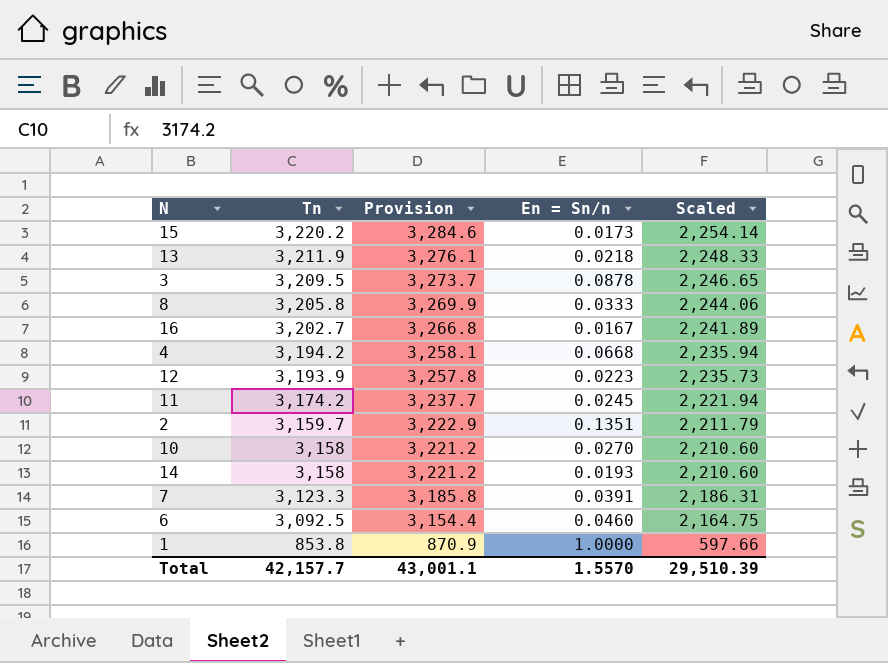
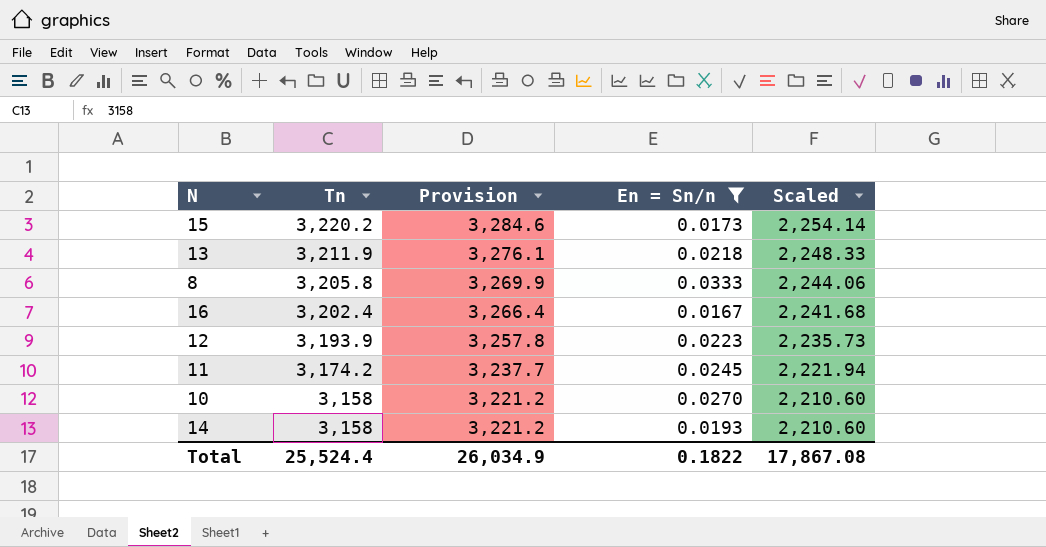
filter: none -> En = Sn/n <= 0.0333
16 | Tn: 3,202.7 -> 3,202.4
16 | Provision: 3,266.8 -> 3,266.4
16 | Scaled: 2,241.89 -> 2,241.68
Total | Tn: 42,157.7 -> 25,524.4
Total | Provision: 43,001.1 -> 26,034.9
Total | En = Sn/n: 1.5570 -> 0.1822
Total | Scaled: 29,510.39 -> 17,867.08

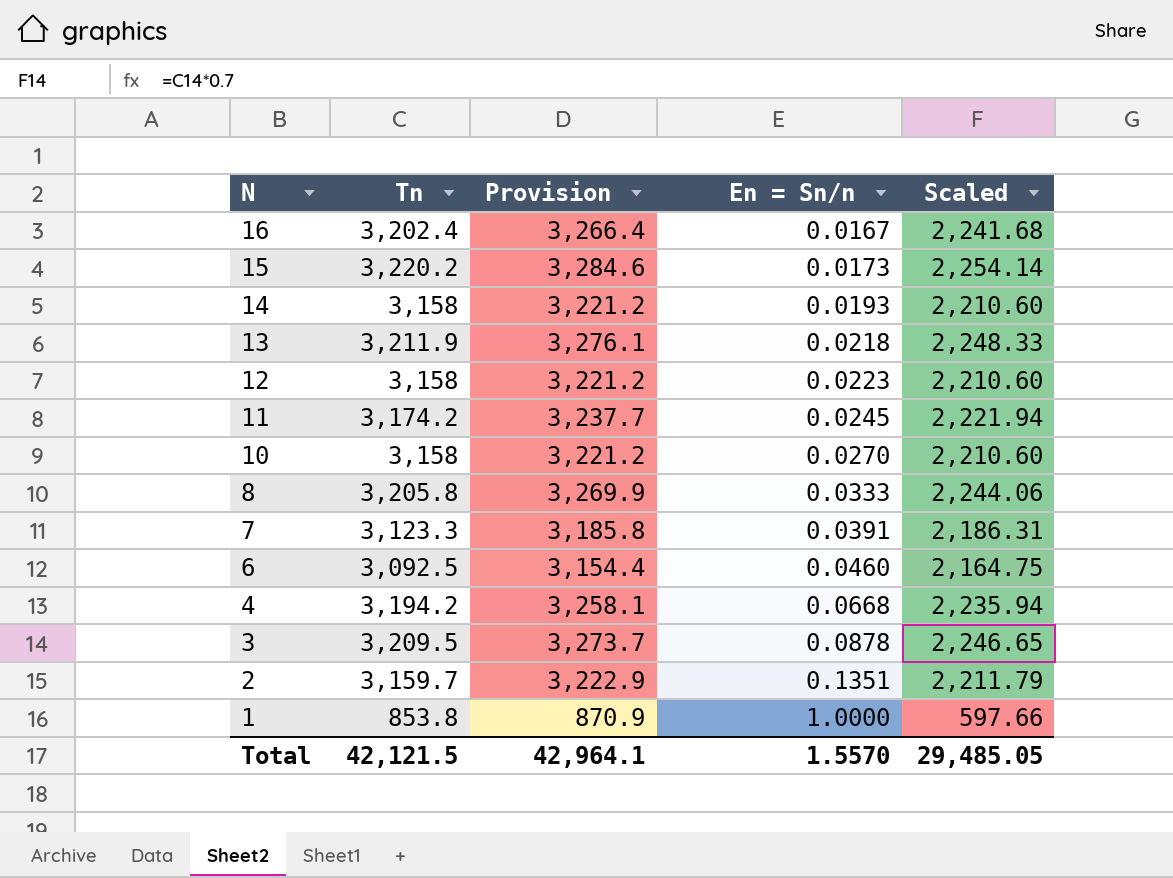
filter: En = Sn/n <= 0.0333 -> none
row order: Tn descending -> N descending
12 | Tn: 3,193.9 -> 3,158
12 | Provision: 3,257.8 -> 3,221.2
12 | Scaled: 2,235.73 -> 2,210.60
Total | Tn: 25,524.4 -> 42,121.5
Total | Provision: 26,034.9 -> 42,964.1
Total | En = Sn/n: 0.1822 -> 1.5570
Total | Scaled: 17,867.08 -> 29,485.05

